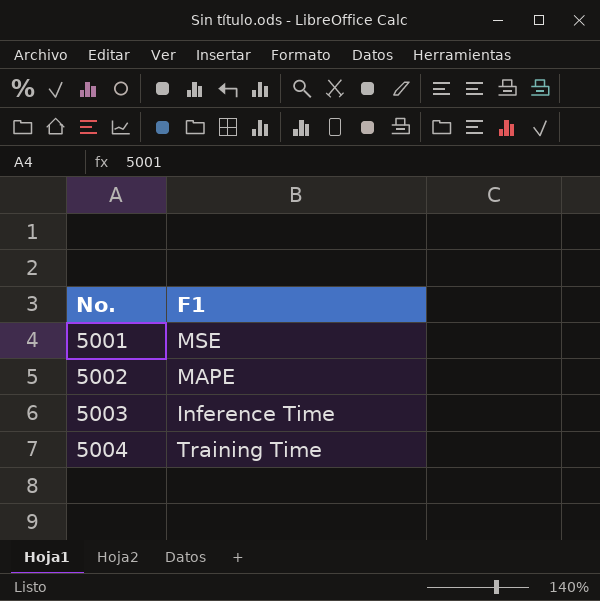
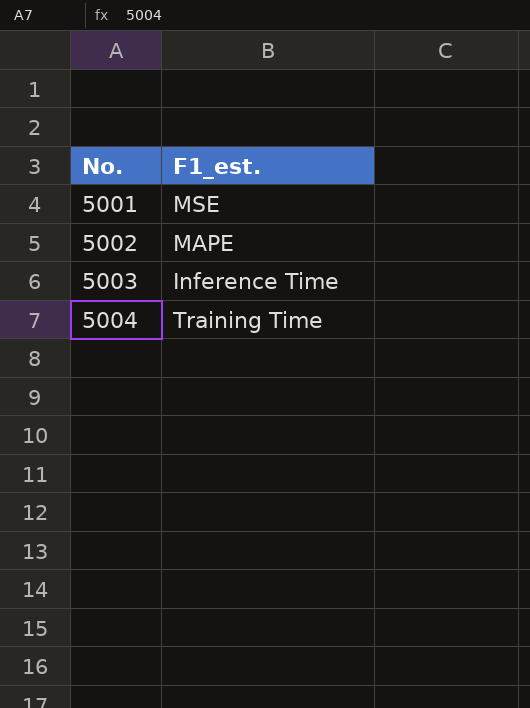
column name: F1 -> F1_est.

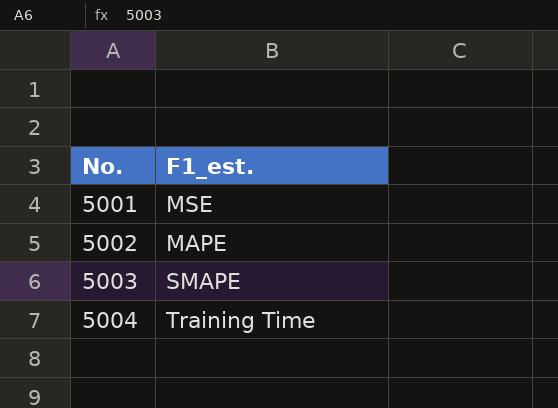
5003 | F1_est.: Inference Time -> SMAPE

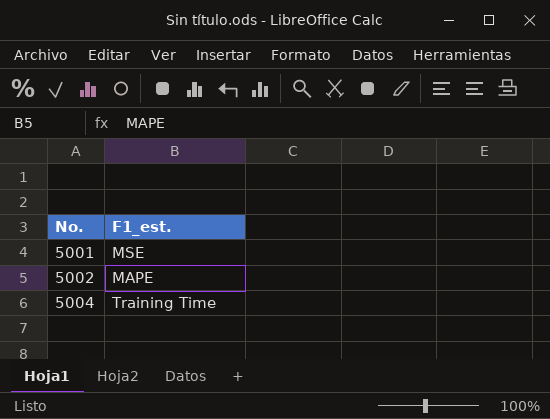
row 5003: SMAPE -> none

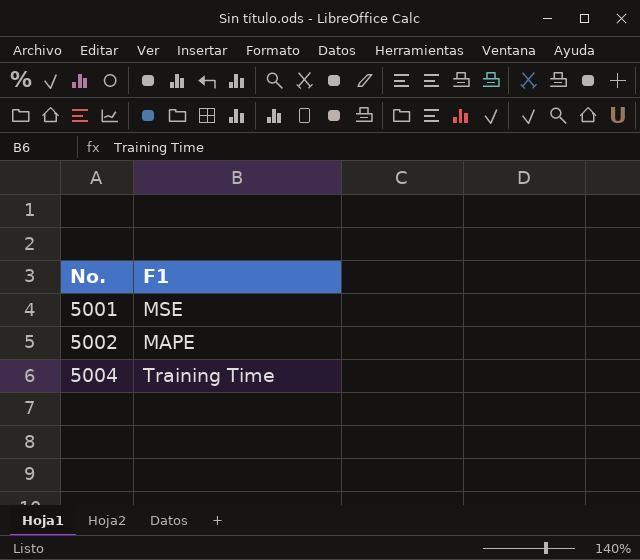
column name: F1_est. -> F1

